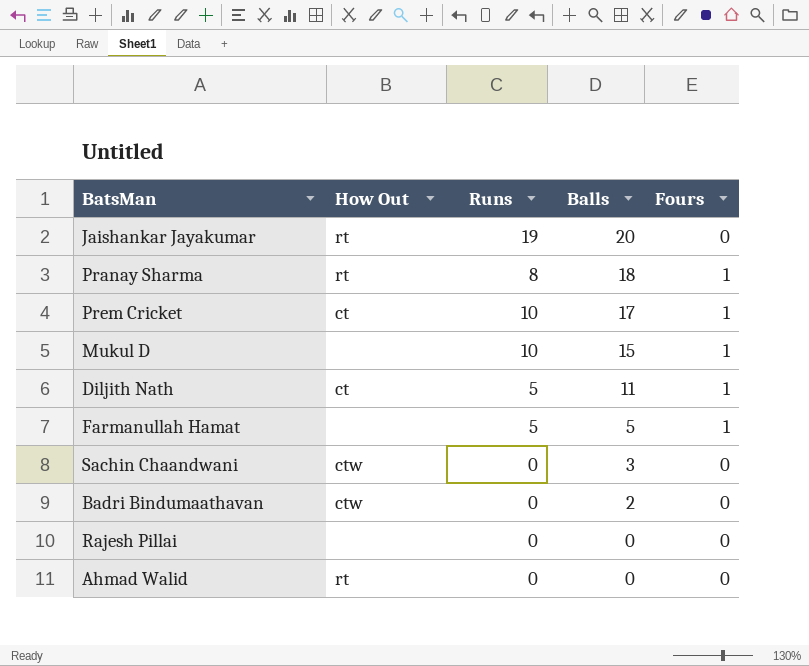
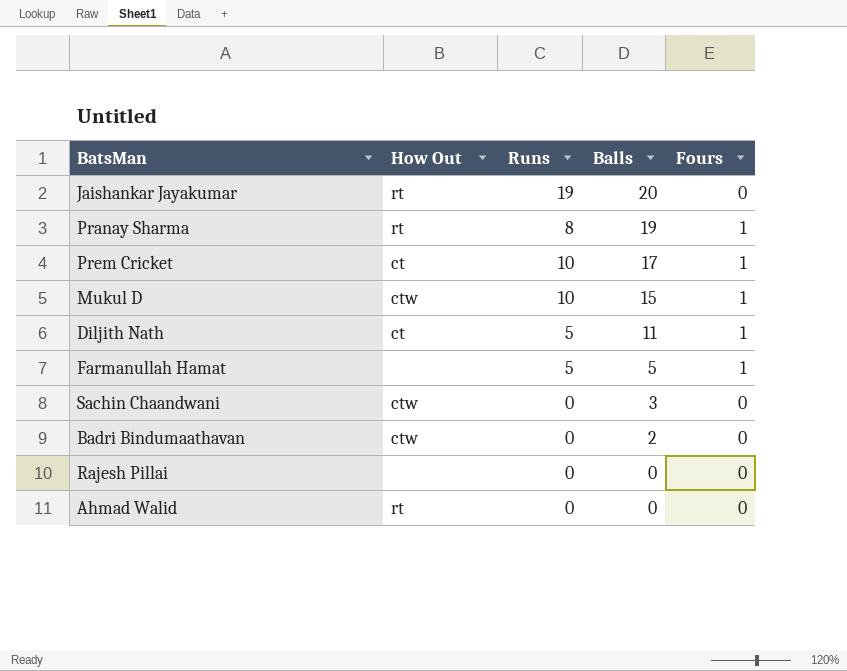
Pranay Sharma | Balls: 18 -> 19
Mukul D | How Out: none -> ctw

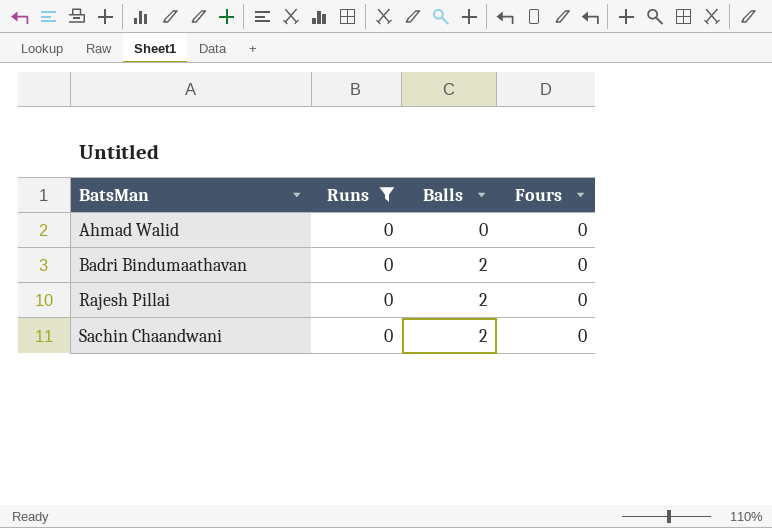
filter: none -> Runs = 0
row order: Balls descending -> BatsMan ascending
column How Out | position: 2 -> none
Rajesh Pillai | Balls: 0 -> 2
Sachin Chaandwani | Balls: 3 -> 2

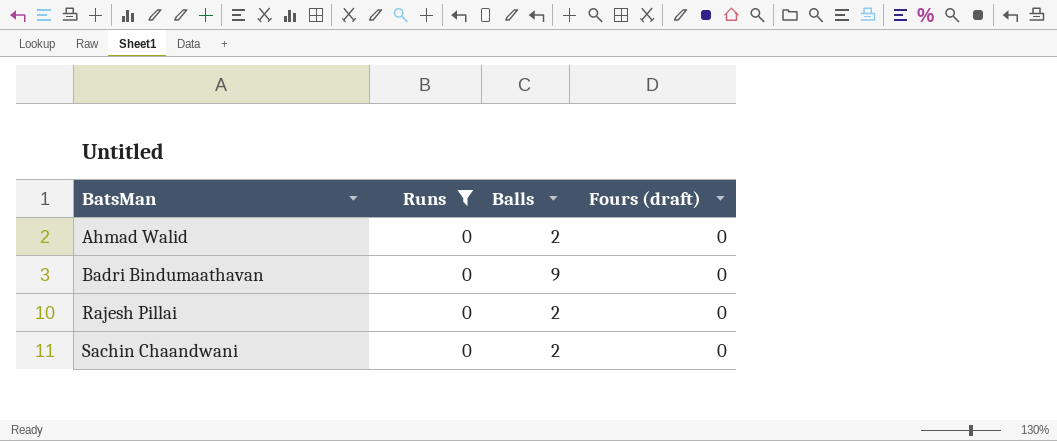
column name: Fours -> Fours (draft)
Ahmad Walid | Balls: 0 -> 2
Badri Bindumaathavan | Balls: 2 -> 9

